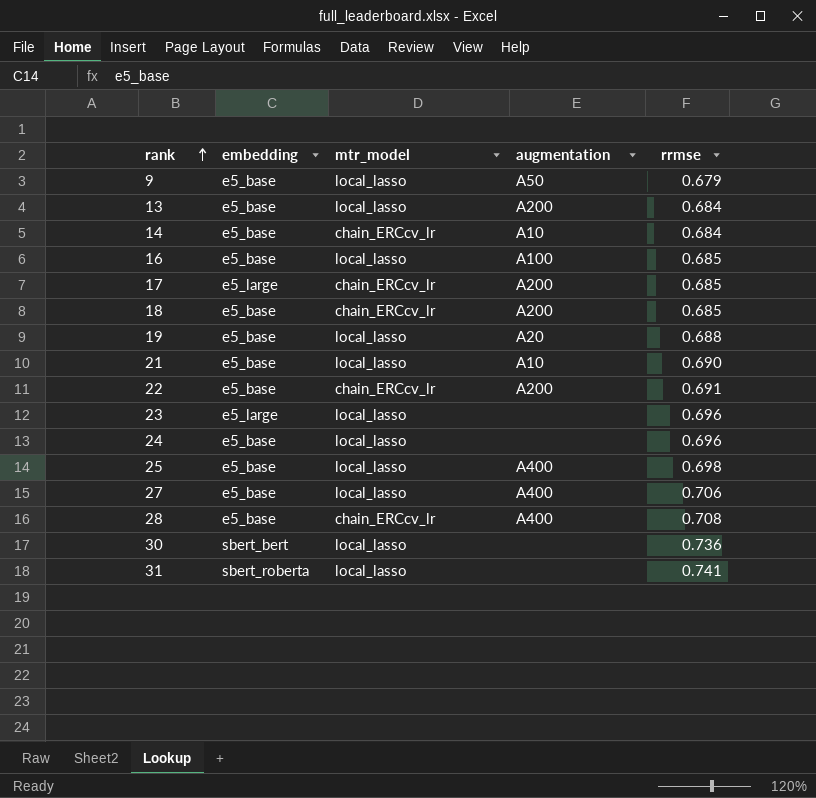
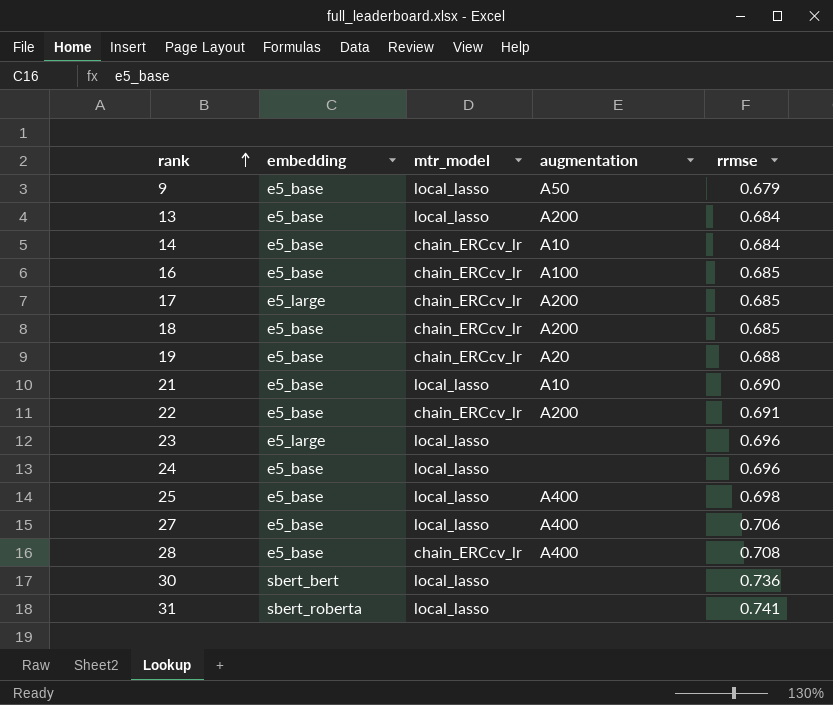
16 | mtr_model: local_lasso -> chain_ERCcv_lr
19 | mtr_model: local_lasso -> chain_ERCcv_lr

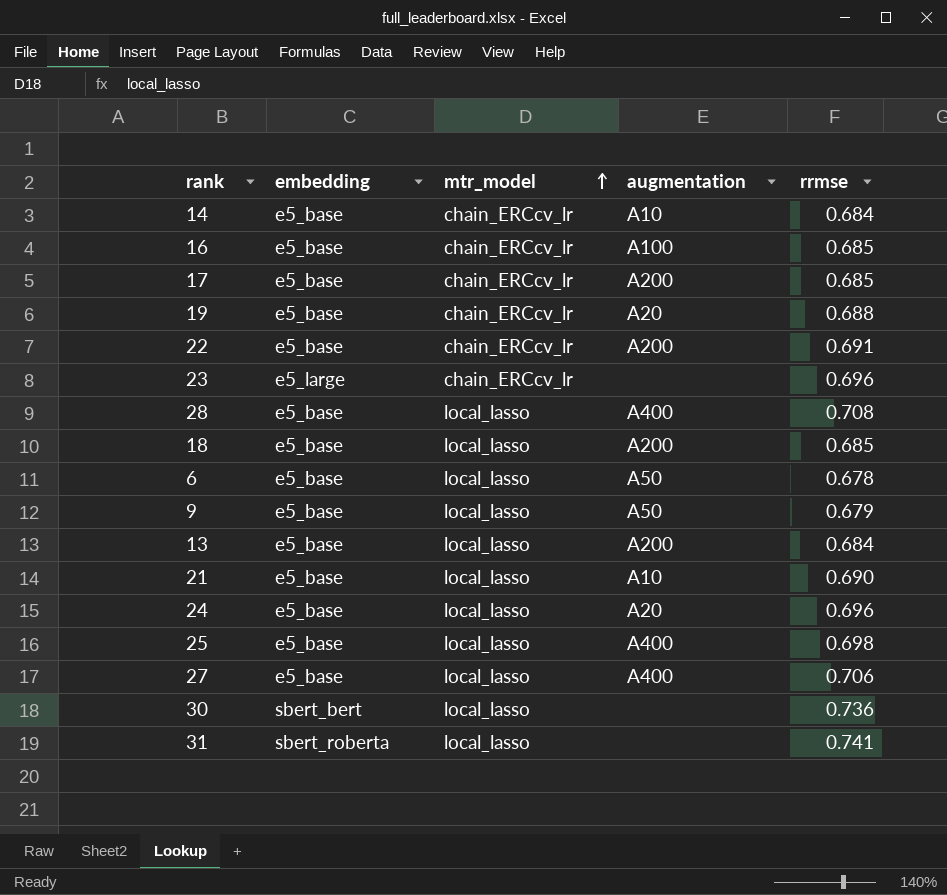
row order: rank ascending -> mtr_model ascending
17 | embedding: e5_large -> e5_base
23 | mtr_model: local_lasso -> chain_ERCcv_lr
28 | mtr_model: chain_ERCcv_lr -> local_lasso
18 | mtr_model: chain_ERCcv_lr -> local_lasso
row 6: none -> e5_base | local_lasso | A50 | 0.678
24 | augmentation: none -> A20

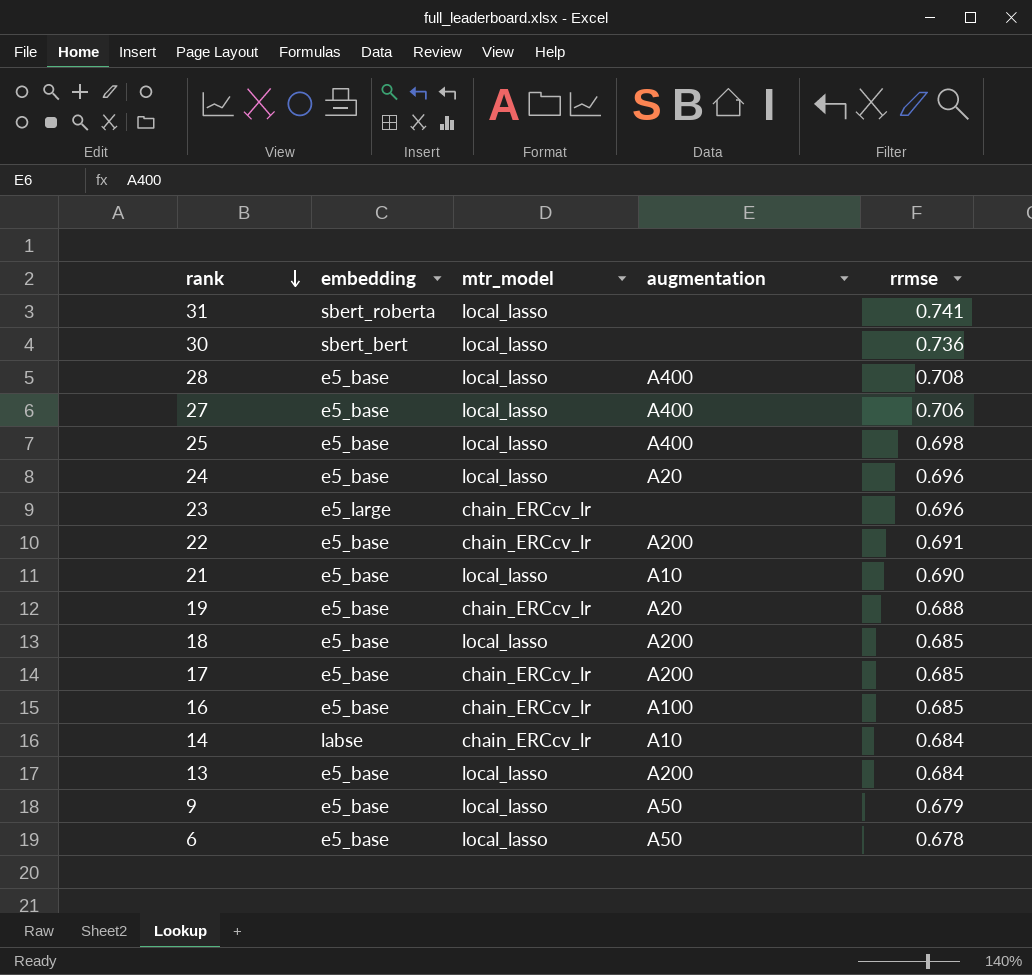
row order: mtr_model ascending -> rank descending
14 | embedding: e5_base -> labse

